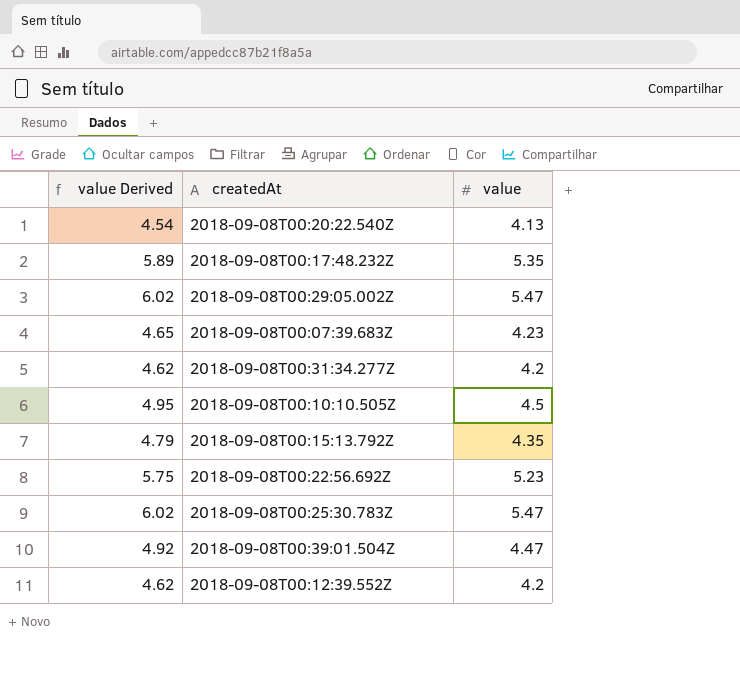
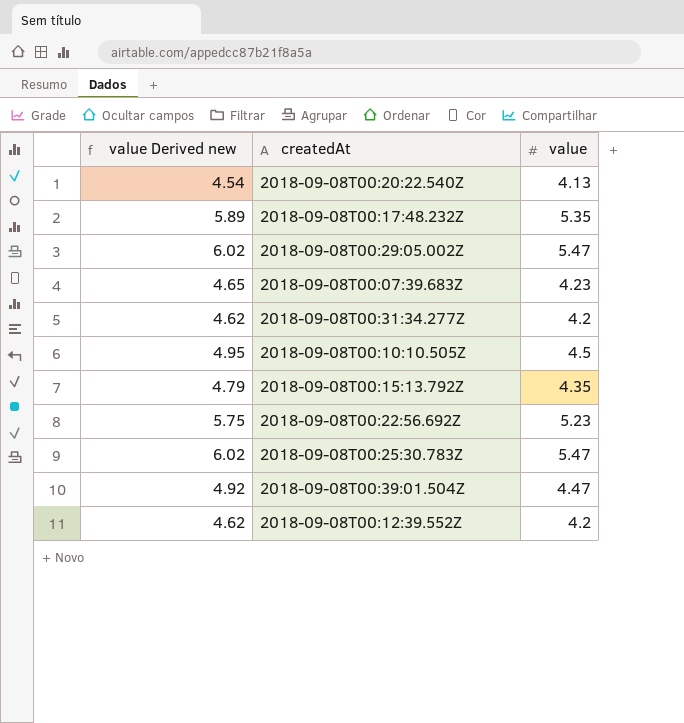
column name: value Derived -> value Derived new

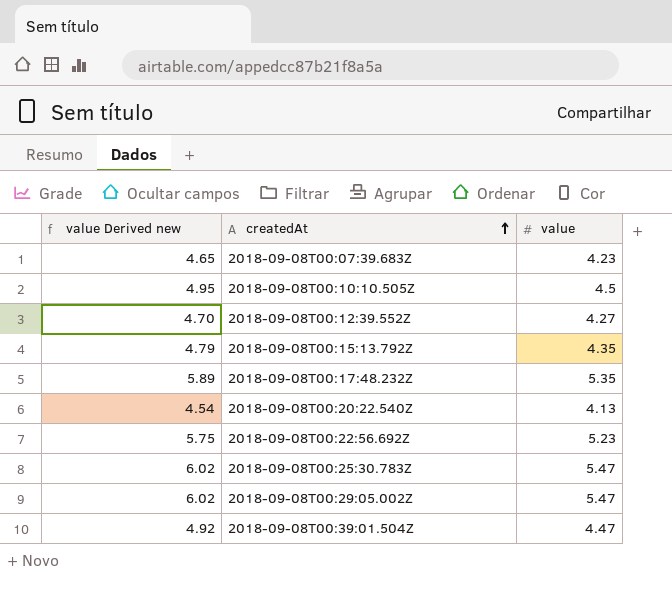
row order: none -> createdAt ascending
row 2018-09-08T00:31:34.277Z: 4.62 | 4.2 -> none
2018-09-08T00:12:39.552Z | value Derived new: 4.62 -> 4.70
2018-09-08T00:12:39.552Z | value: 4.2 -> 4.27

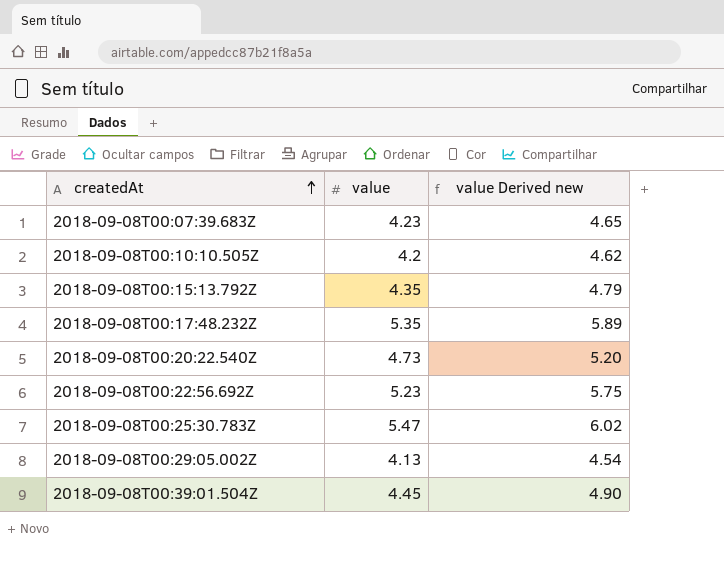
column value Derived new | position: 1 -> 3
row 2018-09-08T00:12:39.552Z: 4.70 | 4.27 -> none
2018-09-08T00:10:10.505Z | value: 4.5 -> 4.2
2018-09-08T00:10:10.505Z | value Derived new: 4.95 -> 4.62
2018-09-08T00:20:22.540Z | value: 4.13 -> 4.73
2018-09-08T00:20:22.540Z | value Derived new: 4.54 -> 5.20
2018-09-08T00:29:05.002Z | value: 5.47 -> 4.13
2018-09-08T00:29:05.002Z | value Derived new: 6.02 -> 4.54
2018-09-08T00:39:01.504Z | value: 4.47 -> 4.45
2018-09-08T00:39:01.504Z | value Derived new: 4.92 -> 4.90

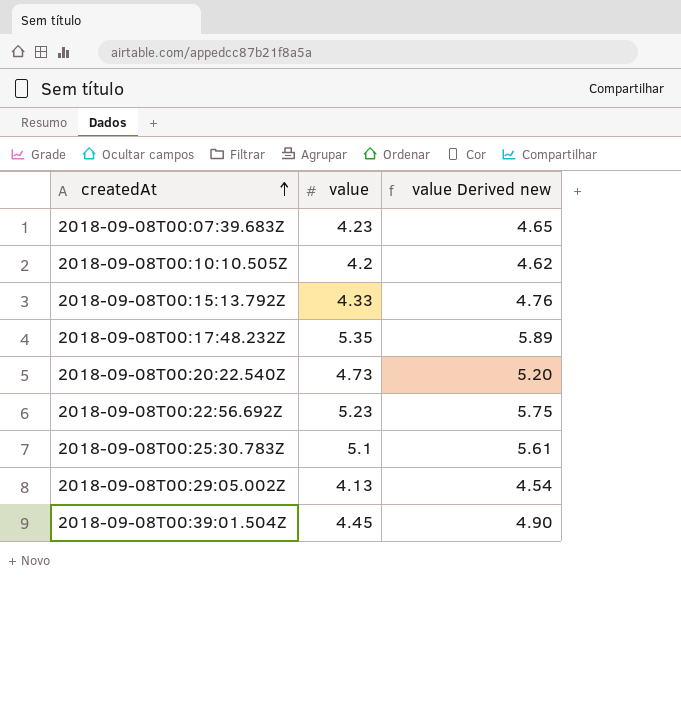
2018-09-08T00:15:13.792Z | value: 4.35 -> 4.33
2018-09-08T00:15:13.792Z | value Derived new: 4.79 -> 4.76
2018-09-08T00:25:30.783Z | value: 5.47 -> 5.1
2018-09-08T00:25:30.783Z | value Derived new: 6.02 -> 5.61

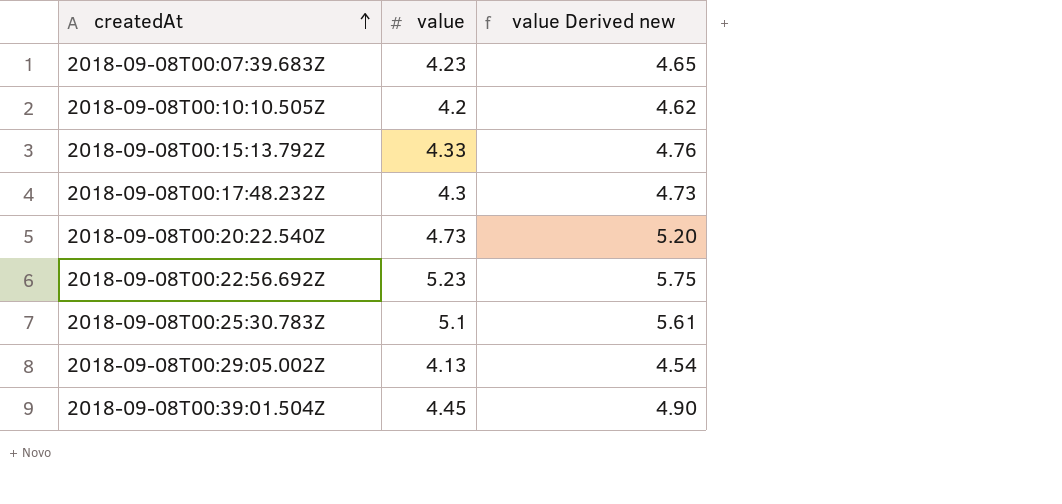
2018-09-08T00:17:48.232Z | value: 5.35 -> 4.3
2018-09-08T00:17:48.232Z | value Derived new: 5.89 -> 4.73

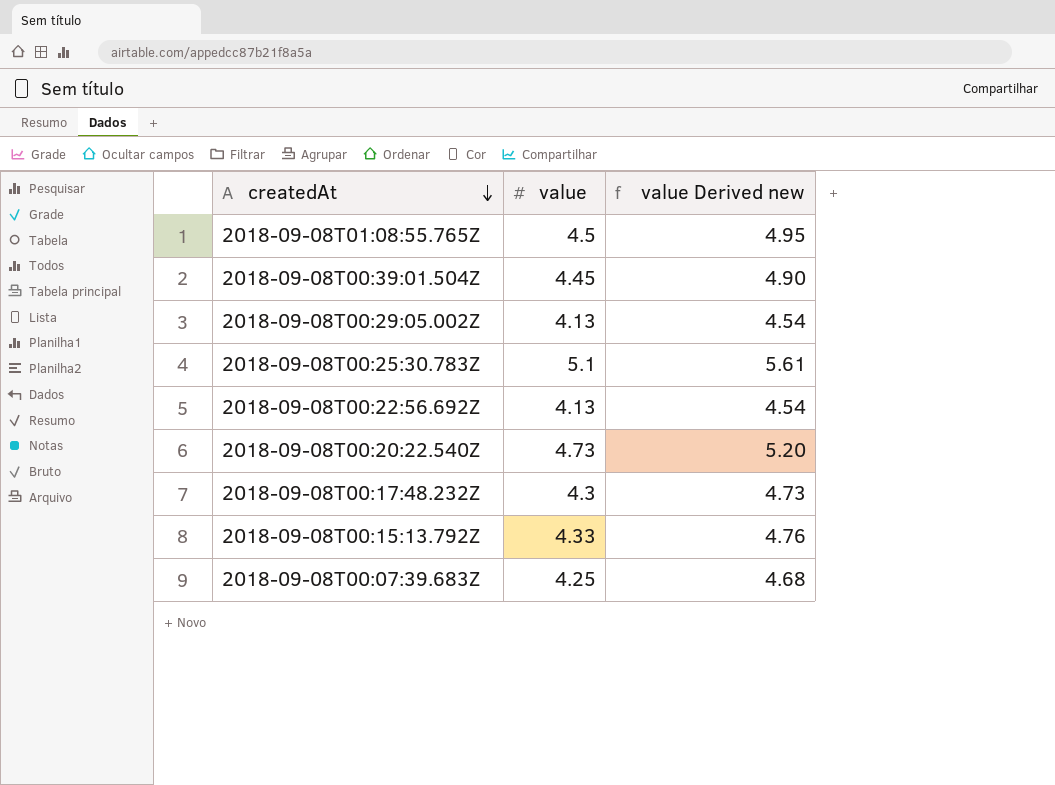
row order: createdAt ascending -> createdAt descending
row 2018-09-08T00:10:10.505Z: 4.2 | 4.62 -> none
row 2018-09-08T01:08:55.765Z: none -> 4.5 | 4.95
2018-09-08T00:22:56.692Z | value: 5.23 -> 4.13
2018-09-08T00:22:56.692Z | value Derived new: 5.75 -> 4.54
2018-09-08T00:07:39.683Z | value: 4.23 -> 4.25
2018-09-08T00:07:39.683Z | value Derived new: 4.65 -> 4.68

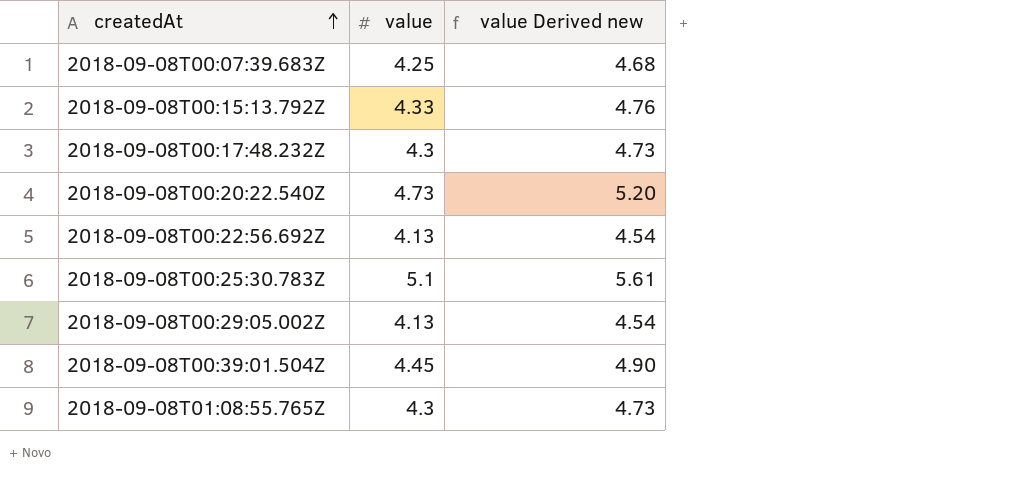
row order: createdAt descending -> createdAt ascending
2018-09-08T01:08:55.765Z | value: 4.5 -> 4.3
2018-09-08T01:08:55.765Z | value Derived new: 4.95 -> 4.73

